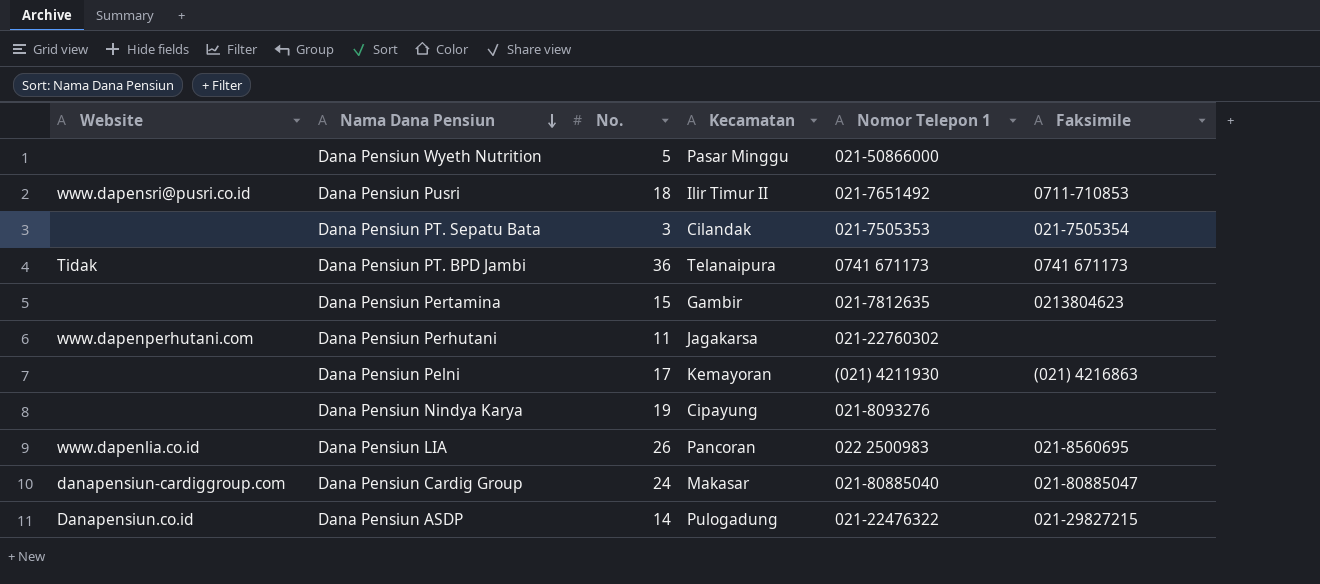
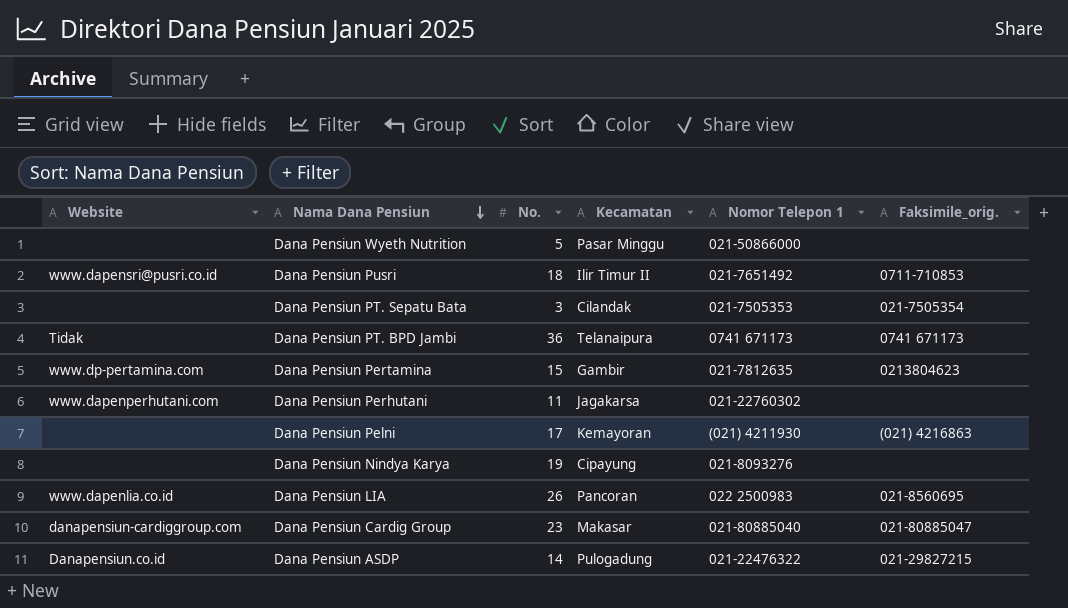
column name: Faksimile -> Faksimile_orig.
Dana Pensiun Pertamina | Website: none -> www.dp-pertamina.com
Dana Pensiun Cardig Group | No.: 24 -> 23

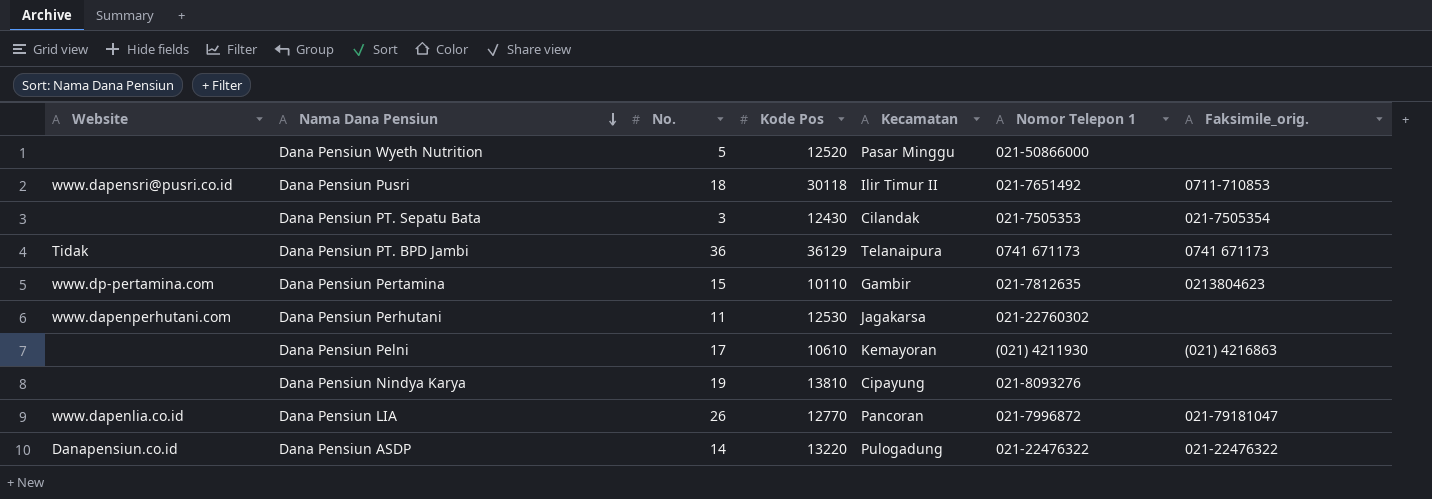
column Kode Pos | position: none -> 4
row Dana Pensiun Cardig Group: danapensiun-cardiggroup.com | 23 | Makasar | 021-80885040 | 021-80885047 -> none
Dana Pensiun LIA | Nomor Telepon 1: 022 2500983 -> 021-7996872
Dana Pensiun LIA | Faksimile_orig.: 021-8560695 -> 021-79181047
Dana Pensiun ASDP | Faksimile_orig.: 021-29827215 -> 021-22476322

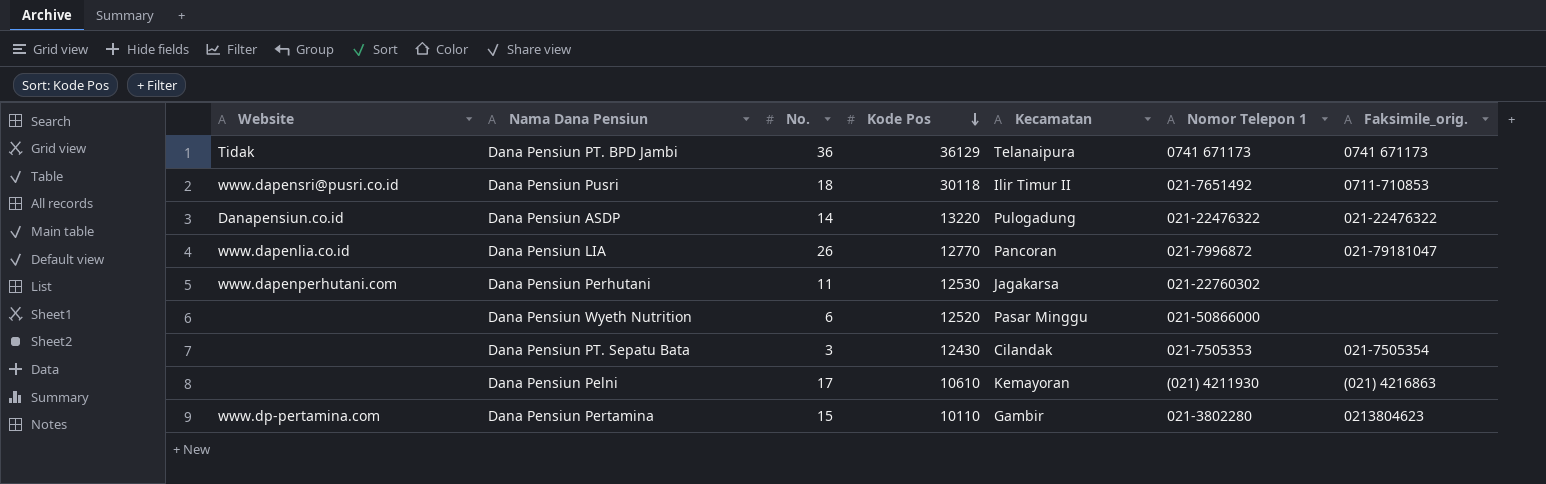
row order: Nama Dana Pensiun descending -> Kode Pos descending
row Dana Pensiun Nindya Karya: none | 19 | 13810 | Cipayung | 021-8093276 | none -> none
Dana Pensiun Wyeth Nutrition | No.: 5 -> 6
Dana Pensiun Pertamina | Nomor Telepon 1: 021-7812635 -> 021-3802280

